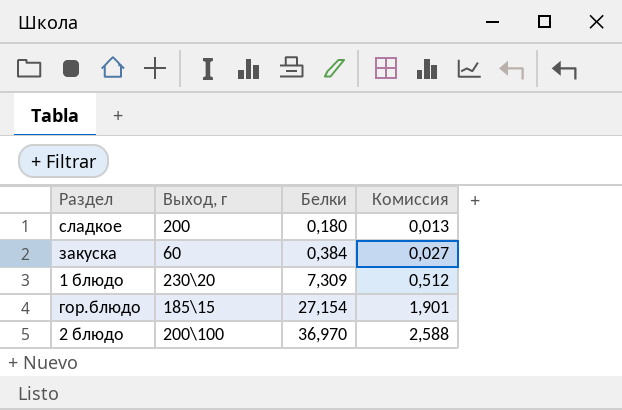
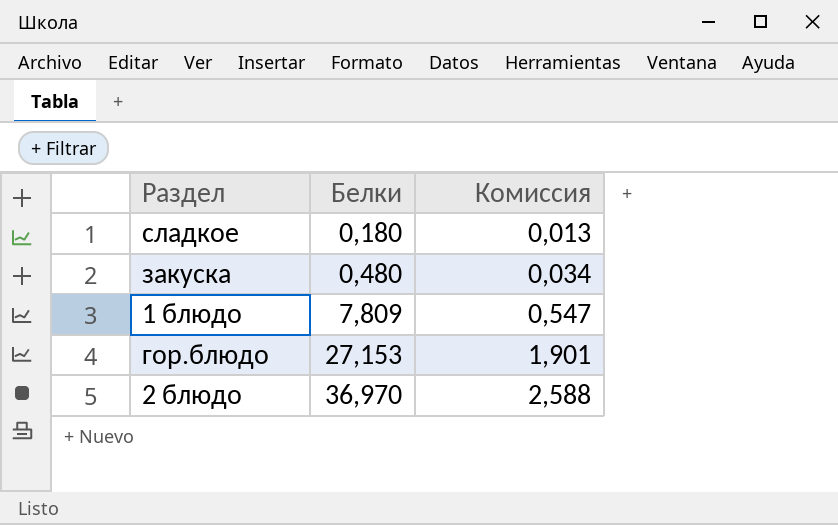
column Выход, г | position: 2 -> none
закуска | Белки: 0,384 -> 0,480
закуска | Комиссия: 0,027 -> 0,034
1 блюдо | Белки: 7,309 -> 7,809
1 блюдо | Комиссия: 0,512 -> 0,547
гор.блюдо | Белки: 27,154 -> 27,153

